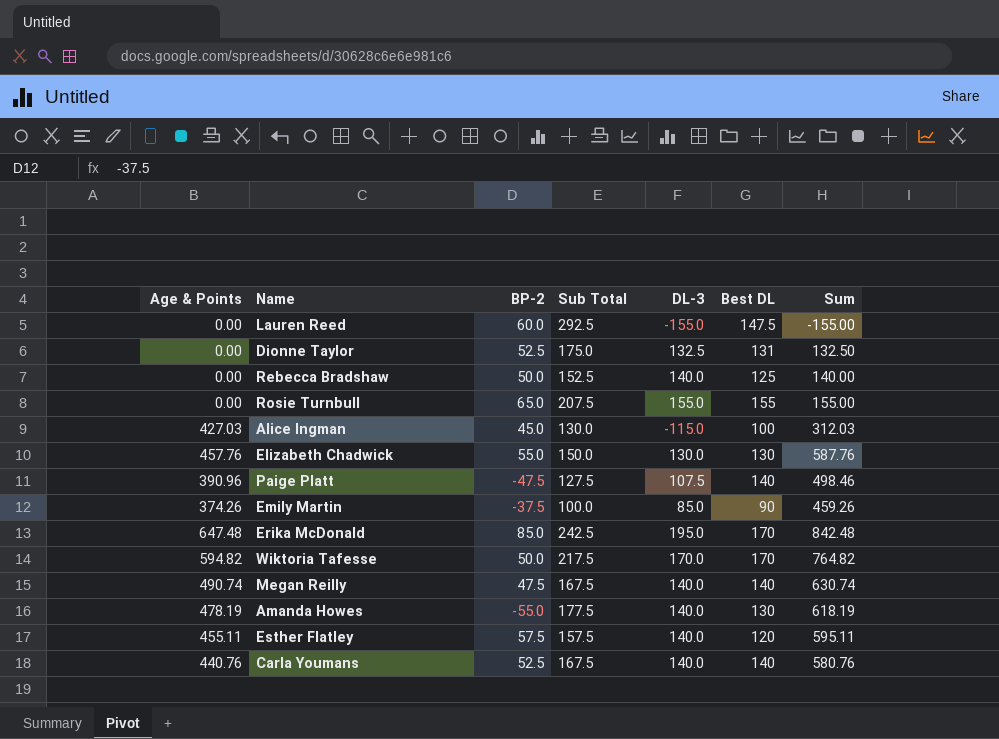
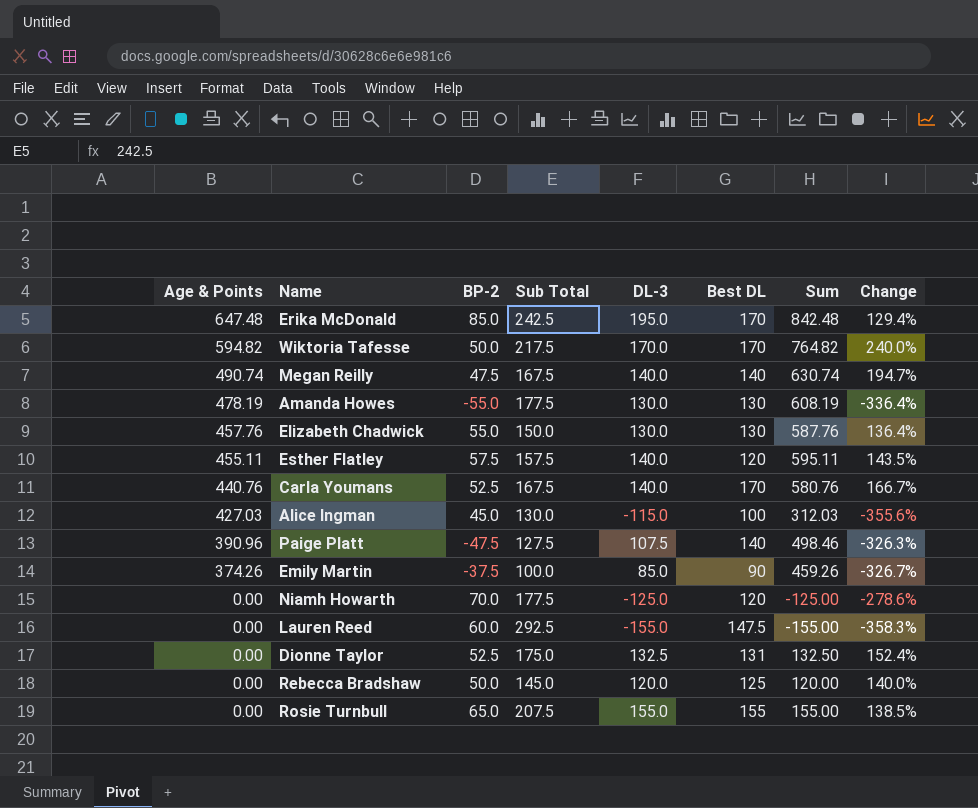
row order: none -> Age & Points descending
column Change | formula: none -> ([DL-3] - [BP-2]) / [BP-2]
Amanda Howes | DL-3: 140.0 -> 130.0
Amanda Howes | Sum: 618.19 -> 608.19
Carla Youmans | Best DL: 140 -> 170
row Niamh Howarth: none -> 0.00 | 70.0 | 177.5 | -125.0 | 120 | -125.00 | -278.6%
Rebecca Bradshaw | Sub Total: 152.5 -> 145.0
Rebecca Bradshaw | DL-3: 140.0 -> 120.0
Rebecca Bradshaw | Sum: 140.00 -> 120.00

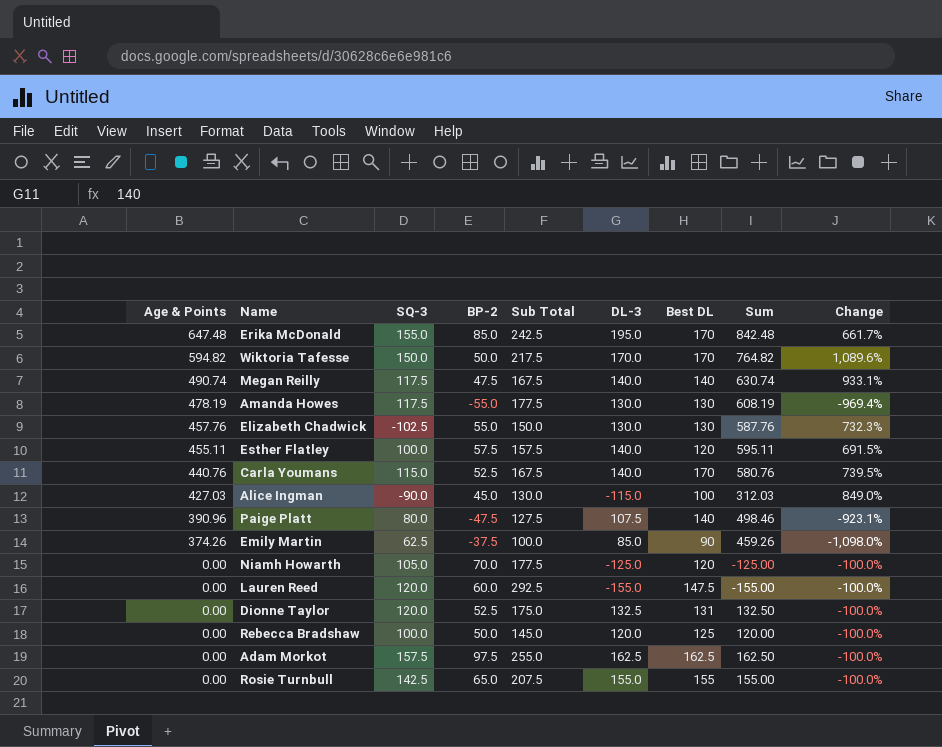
column SQ-3 | position: none -> 3
column Change | formula: ([DL-3] - [BP-2]) / [BP-2] -> ([Age & Points] - [BP-2]) / [BP-2]
row Adam Morkot: none -> 0.00 | 157.5 | 97.5 | 255.0 | 162.5 | 162.5 | 162.50 | -100.0%

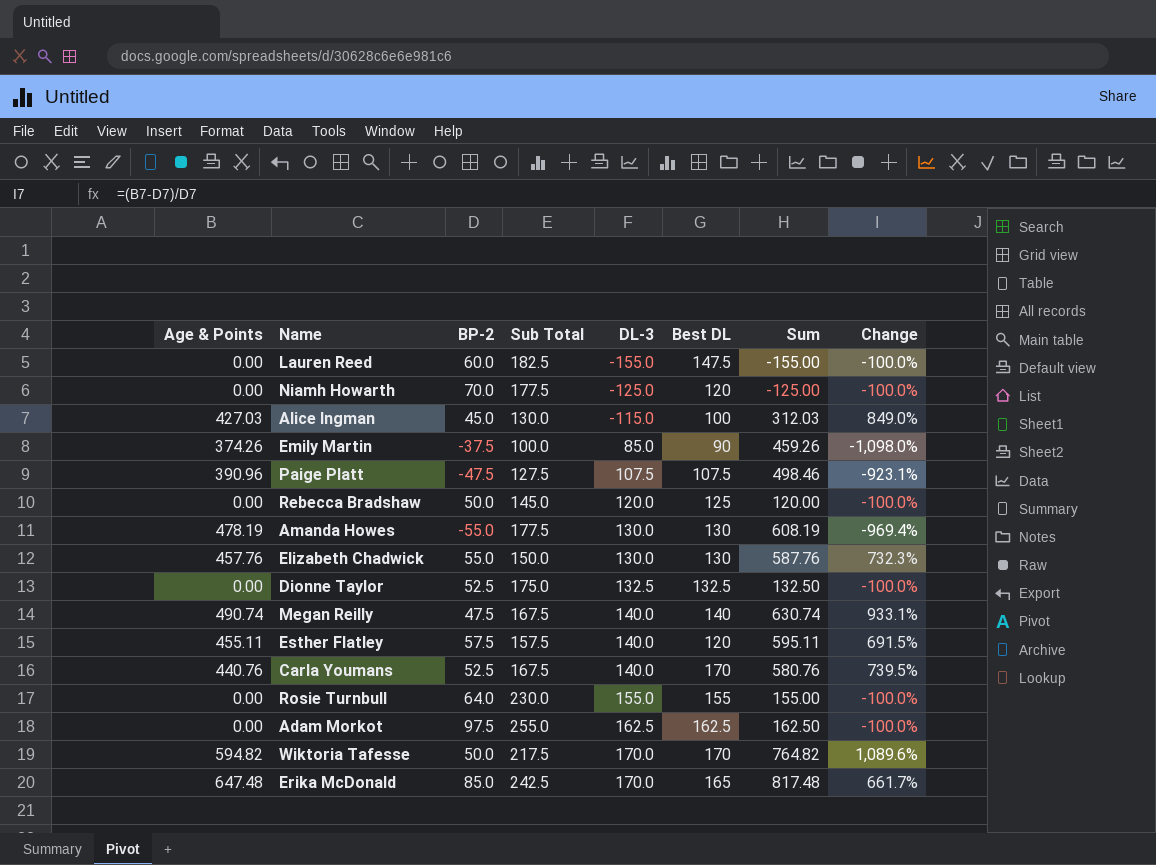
row order: Age & Points descending -> DL-3 ascending
column SQ-3 | position: 3 -> none
Lauren Reed | Sub Total: 292.5 -> 182.5
Paige Platt | Best DL: 140 -> 107.5
Dionne Taylor | Best DL: 131 -> 132.5
Rosie Turnbull | BP-2: 65.0 -> 64.0
Rosie Turnbull | Sub Total: 207.5 -> 230.0
Erika McDonald | DL-3: 195.0 -> 170.0
Erika McDonald | Best DL: 170 -> 165
Erika McDonald | Sum: 842.48 -> 817.48

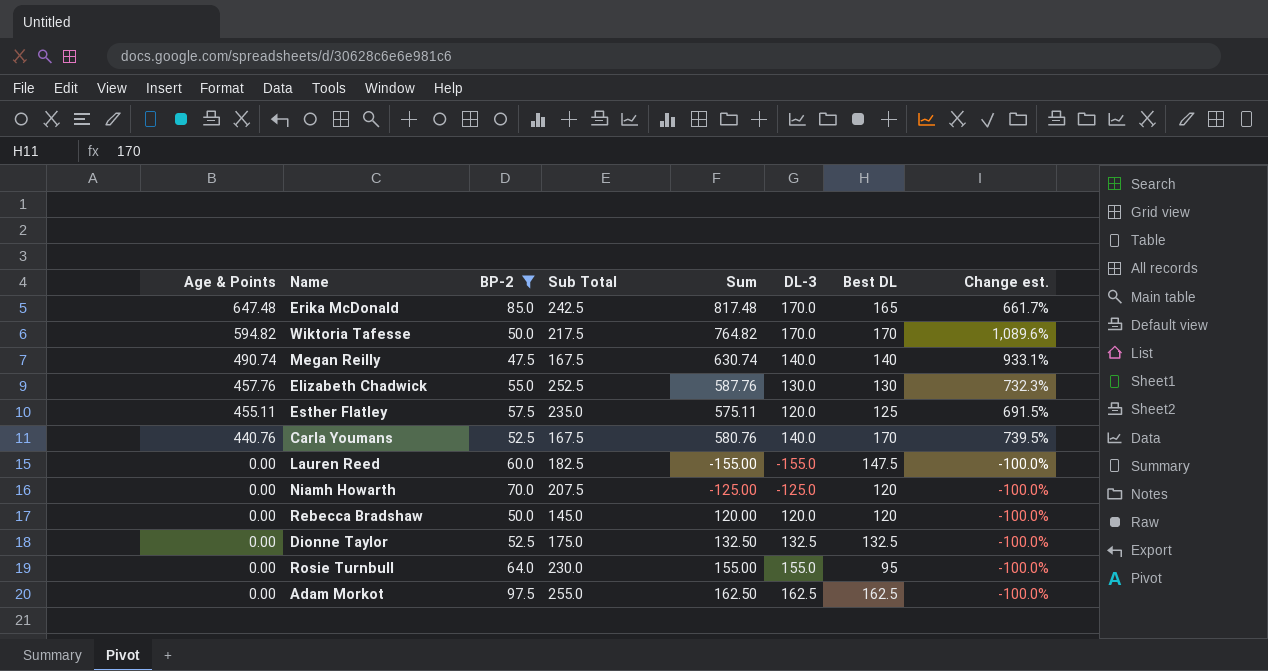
filter: none -> BP-2 >= 47.5
row order: DL-3 ascending -> Age & Points descending
column Sum | position: 7 -> 5
column name: Change -> Change est.
Elizabeth Chadwick | Sub Total: 150.0 -> 252.5
Esther Flatley | Sub Total: 157.5 -> 235.0
Esther Flatley | Sum: 595.11 -> 575.11
Esther Flatley | DL-3: 140.0 -> 120.0
Esther Flatley | Best DL: 120 -> 125
Niamh Howarth | Sub Total: 177.5 -> 207.5
Rebecca Bradshaw | Best DL: 125 -> 120
Rosie Turnbull | Best DL: 155 -> 95

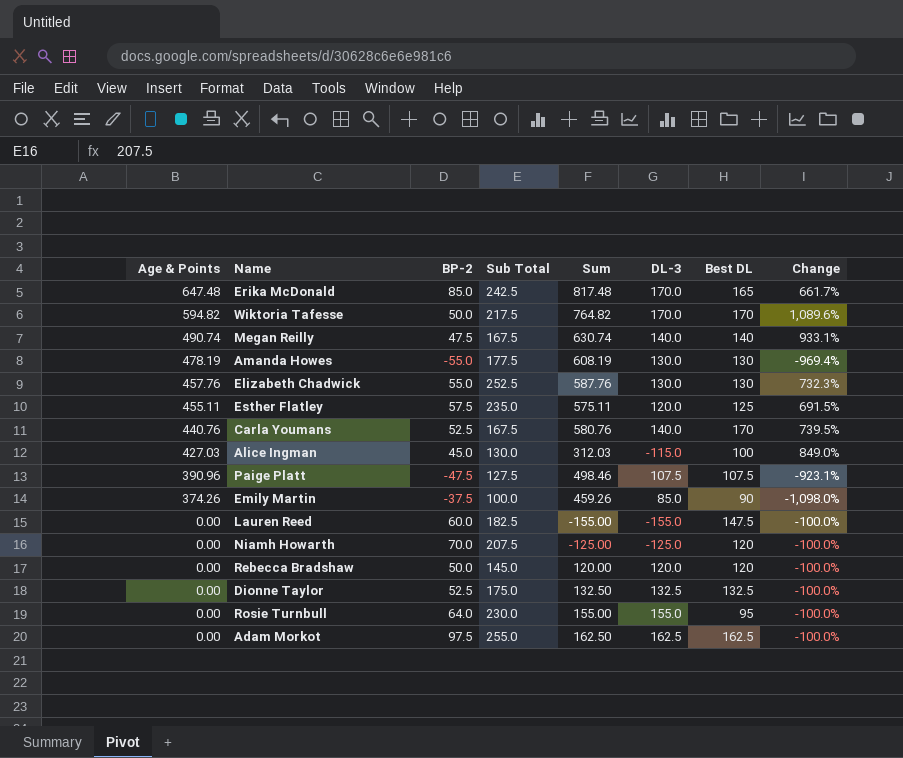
filter: BP-2 >= 47.5 -> none
column name: Change est. -> Change

